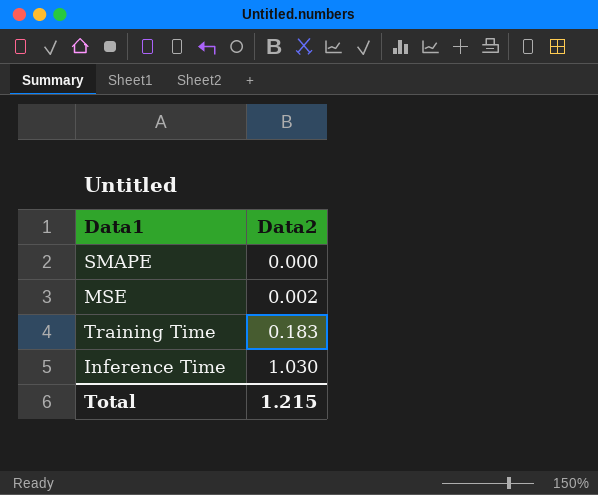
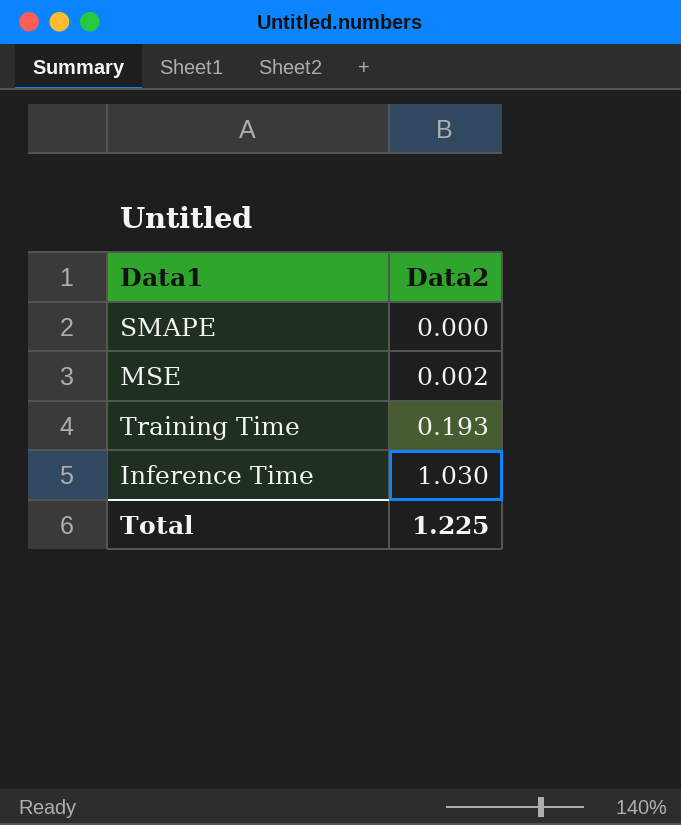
Training Time | Data2: 0.183 -> 0.193
Total | Data2: 1.215 -> 1.225

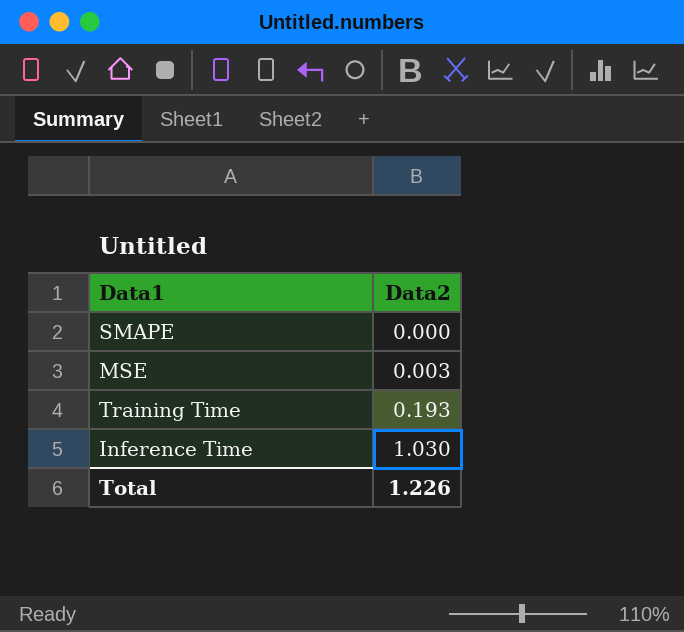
MSE | Data2: 0.002 -> 0.003
Total | Data2: 1.225 -> 1.226

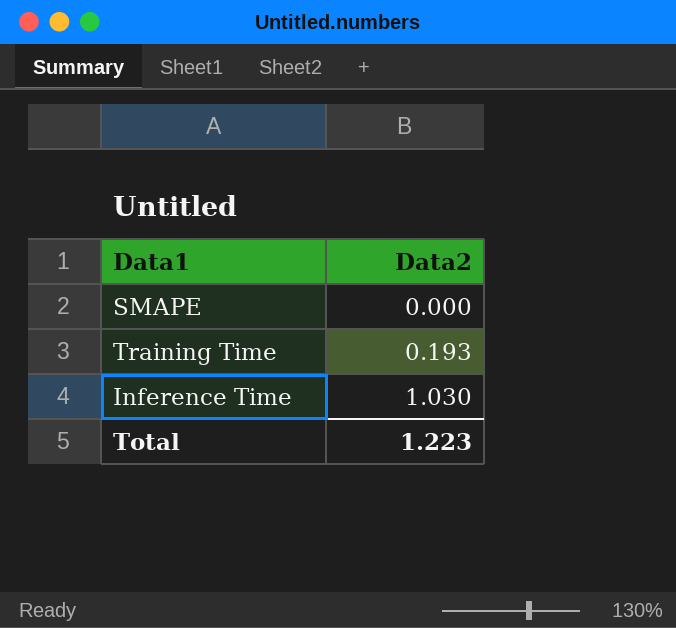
row MSE: 0.003 -> none
Total | Data2: 1.226 -> 1.223

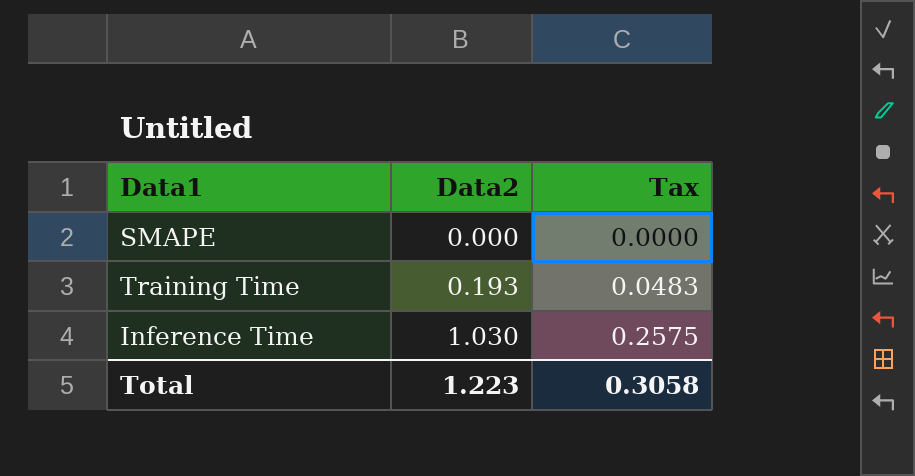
column Tax | formula: none -> [Data2] * 0.25

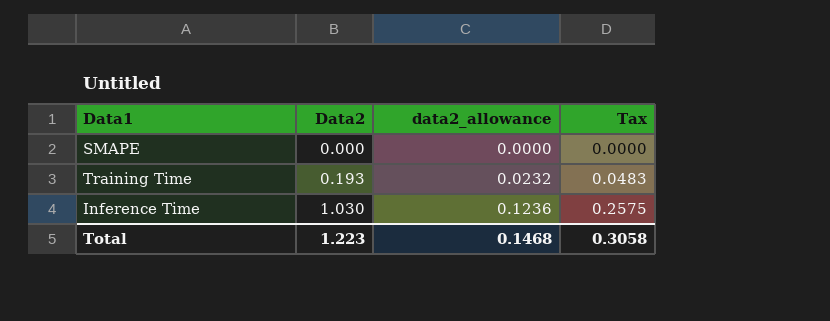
column data2_allowance | formula: none -> [Data2] * 0.12

